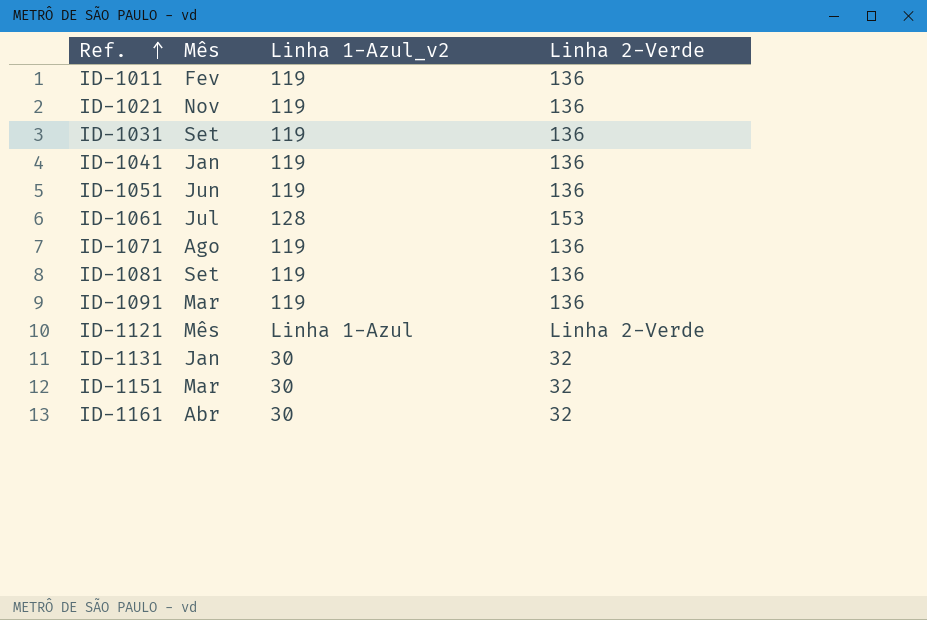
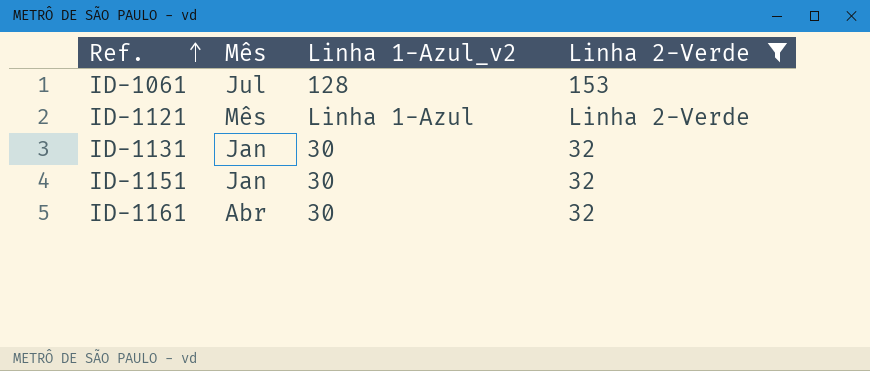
filter: none -> Linha 2-Verde != 136
ID-1151 | Mês: Mar -> Jan

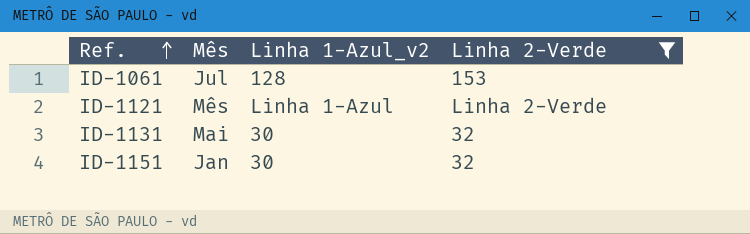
row ID-1161: Abr | 30 | 32 -> none
ID-1131 | Mês: Jan -> Mai

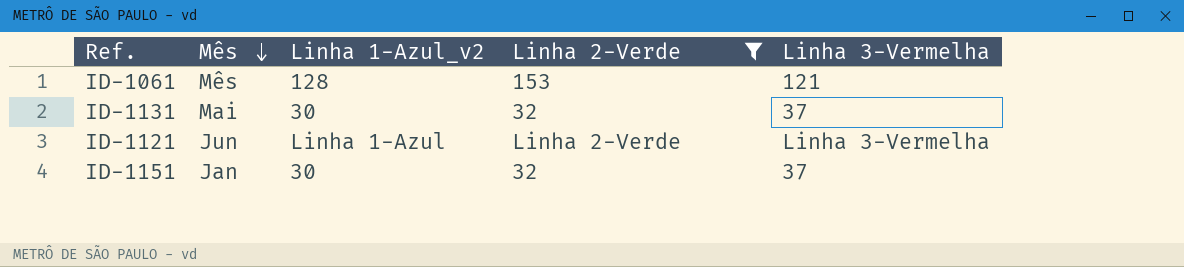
row order: Ref. ascending -> Mês descending
column Linha 3-Vermelha | position: none -> 5
ID-1061 | Mês: Jul -> Mês
ID-1121 | Mês: Mês -> Jun

